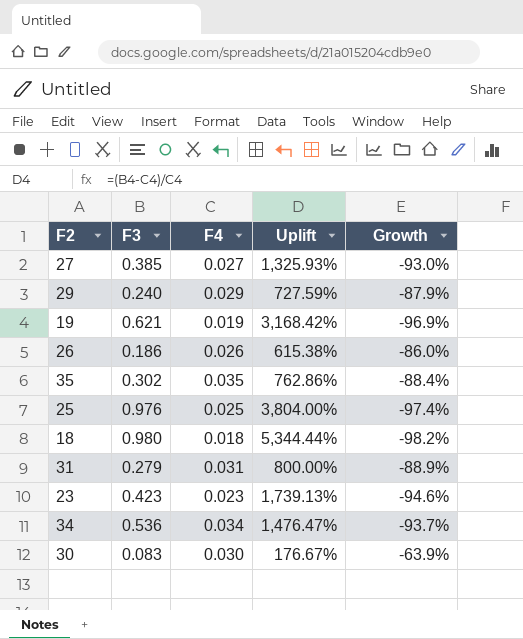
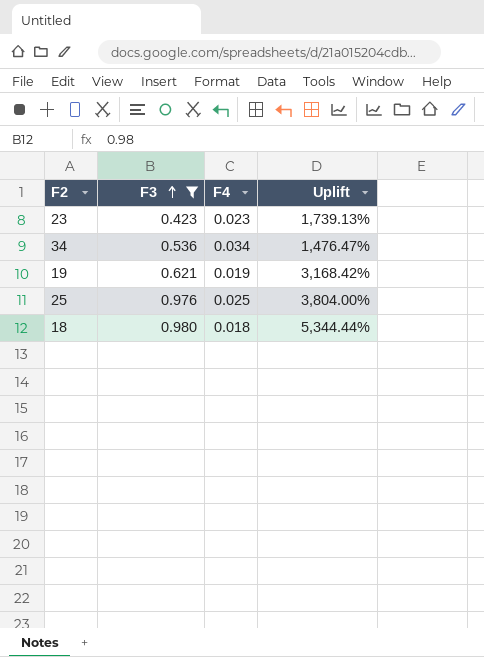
filter: none -> F3 >= 0.423
row order: none -> F3 ascending
column Growth | formula: ([F4] - [F3]) / [F3] -> none

